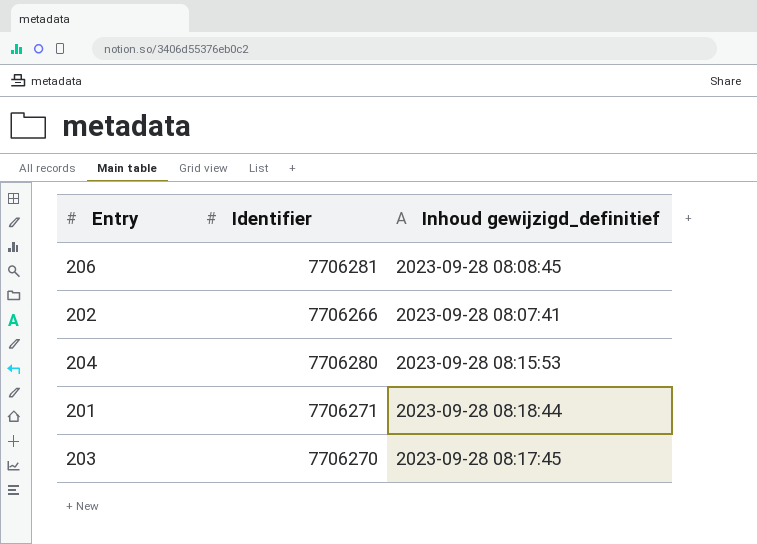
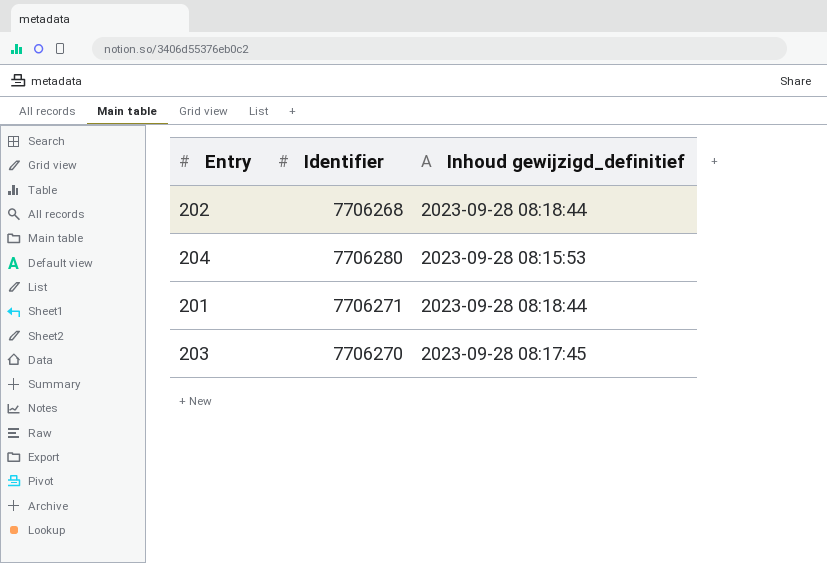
row 206: 7706281 | 2023-09-28 08:08:45 -> none
202 | Identifier: 7706266 -> 7706268
202 | Inhoud gewijzigd_definitief: 2023-09-28 08:07:41 -> 2023-09-28 08:18:44

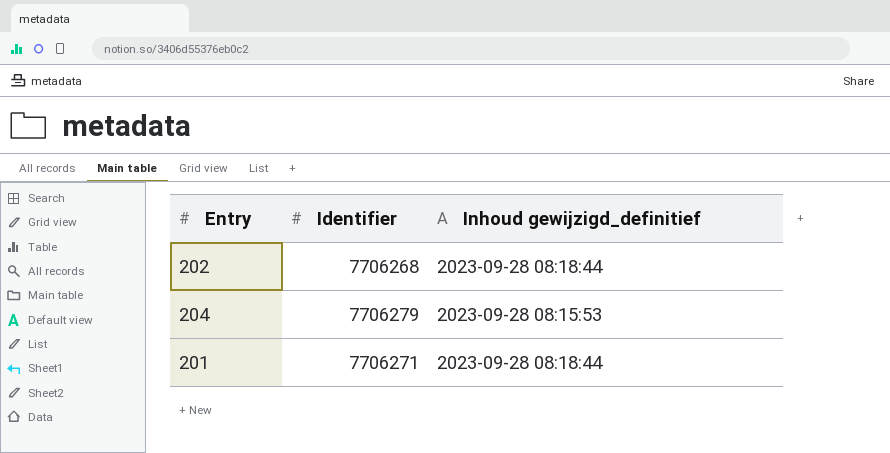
row 203: 7706270 | 2023-09-28 08:17:45 -> none
204 | Identifier: 7706280 -> 7706279

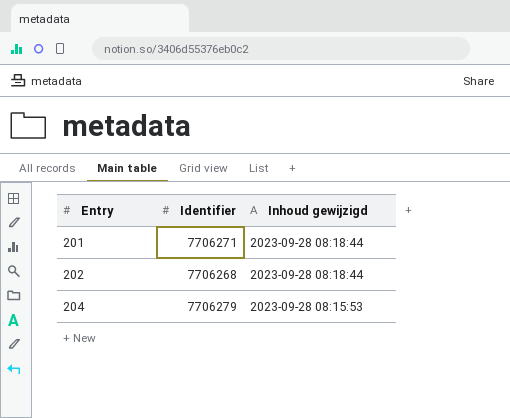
row order: none -> Entry ascending
column name: Inhoud gewijzigd_definitief -> Inhoud gewijzigd

